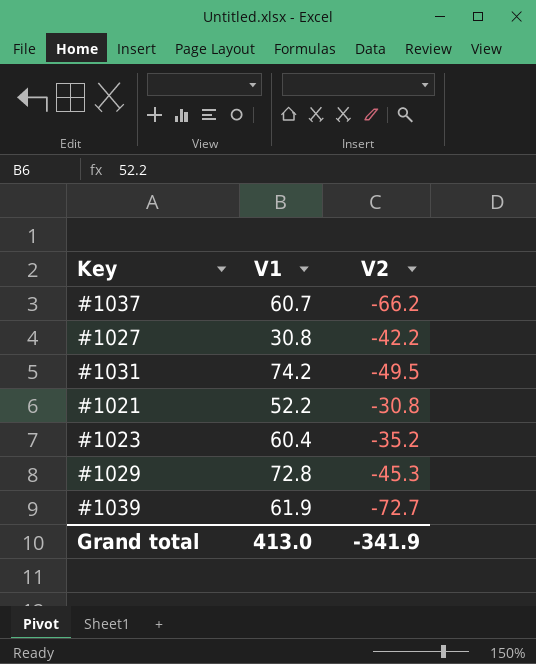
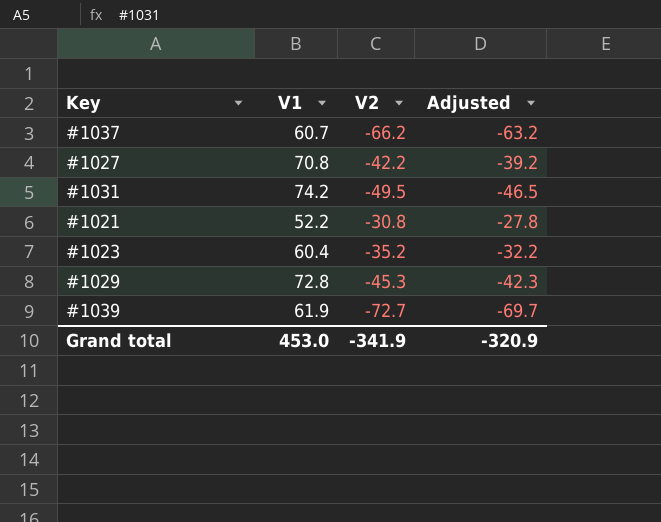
column Adjusted | formula: none -> [V2] + 3
#1027 | V1: 30.8 -> 70.8
Grand total | V1: 413.0 -> 453.0

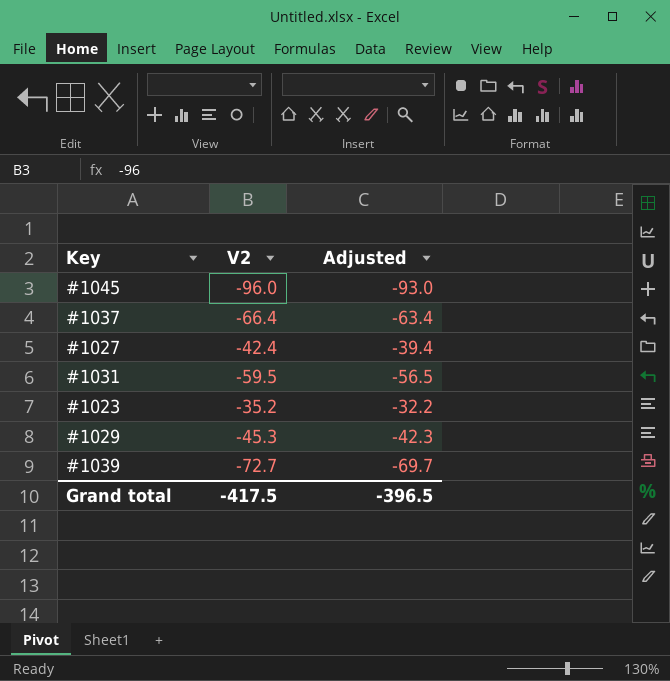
column V1 | position: 2 -> none
row #1021: 52.2 | -30.8 | -27.8 -> none
row #1045: none -> -96.0 | -93.0
#1037 | V2: -66.2 -> -66.4
#1037 | Adjusted: -63.2 -> -63.4
#1027 | V2: -42.2 -> -42.4
#1027 | Adjusted: -39.2 -> -39.4
#1031 | V2: -49.5 -> -59.5
#1031 | Adjusted: -46.5 -> -56.5
Grand total | V2: -341.9 -> -417.5
Grand total | Adjusted: -320.9 -> -396.5

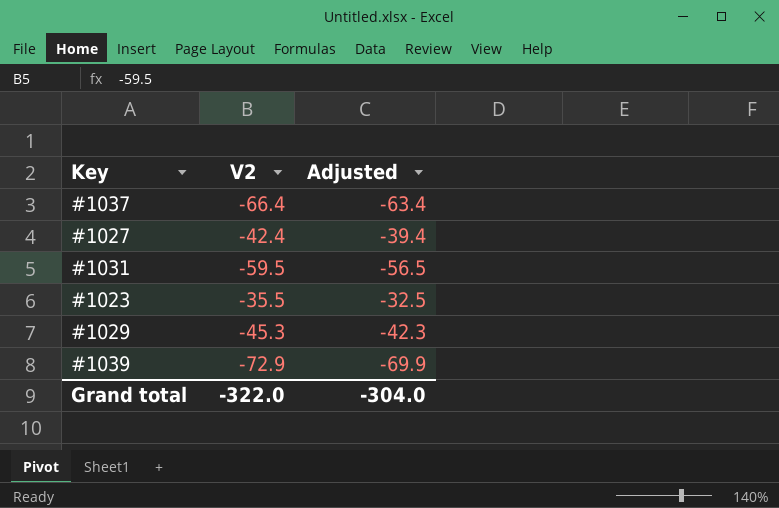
row #1045: -96.0 | -93.0 -> none
#1023 | V2: -35.2 -> -35.5
#1023 | Adjusted: -32.2 -> -32.5
#1039 | V2: -72.7 -> -72.9
#1039 | Adjusted: -69.7 -> -69.9
Grand total | V2: -417.5 -> -322.0
Grand total | Adjusted: -396.5 -> -304.0

